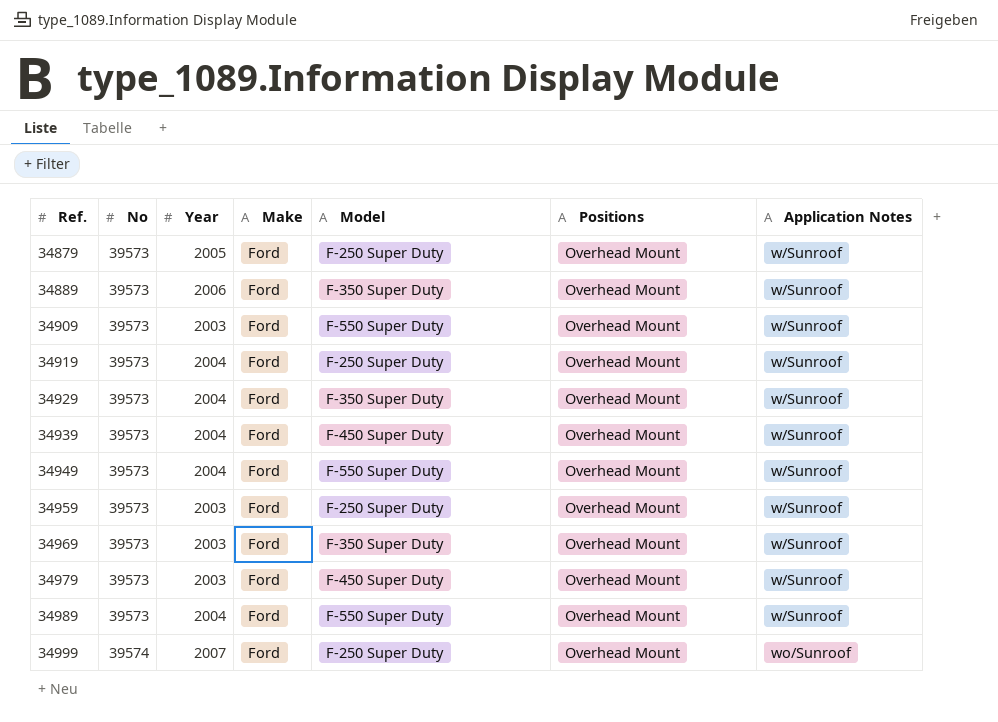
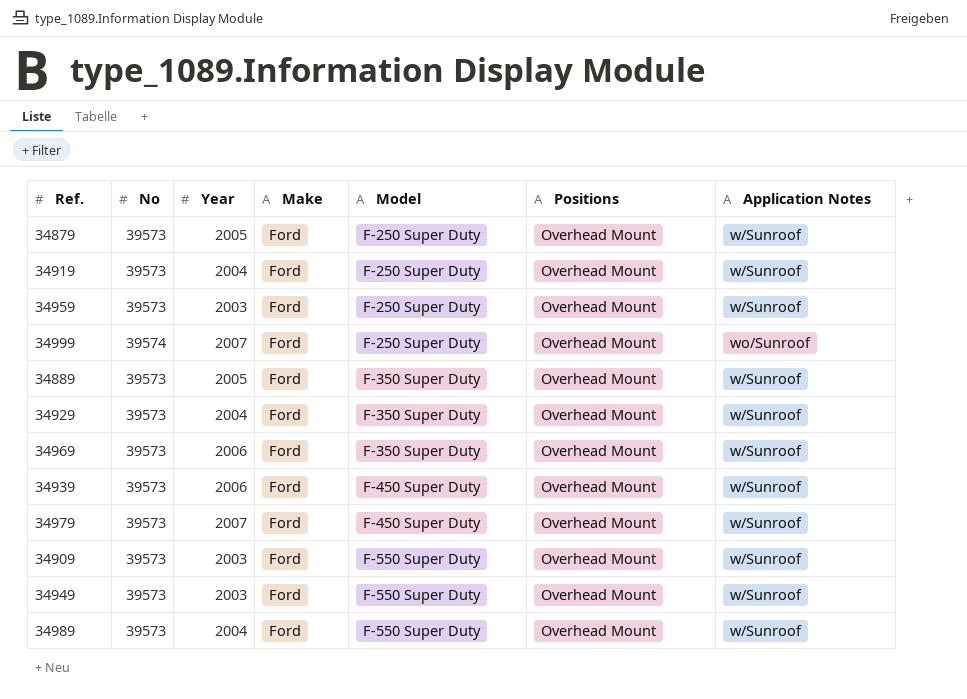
row order: Ref. ascending -> Model ascending
34889 | Year: 2006 -> 2005
34969 | Year: 2003 -> 2006
34939 | Year: 2004 -> 2006
34979 | Year: 2003 -> 2007
34949 | Year: 2004 -> 2003

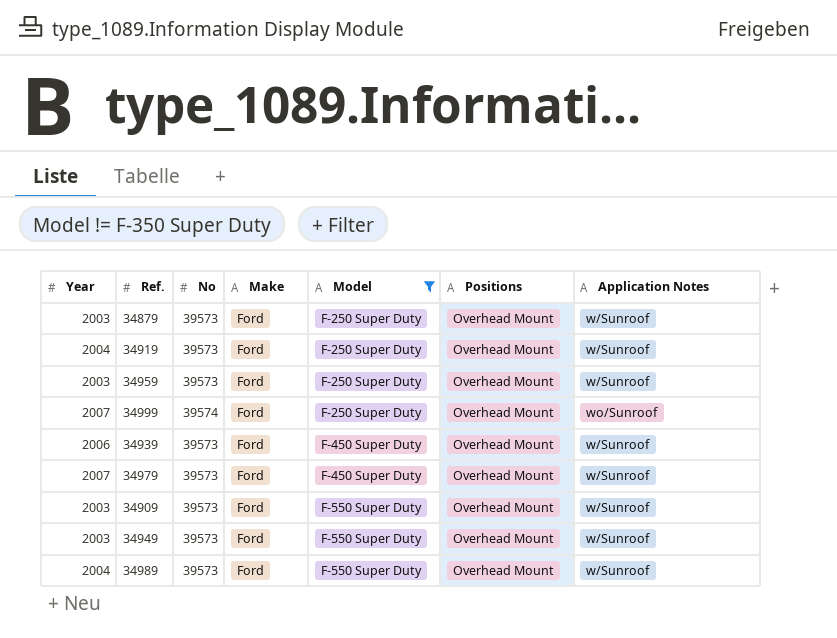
filter: none -> Model != F-350 Super Duty
column Year | position: 3 -> 1
34879 | Year: 2005 -> 2003

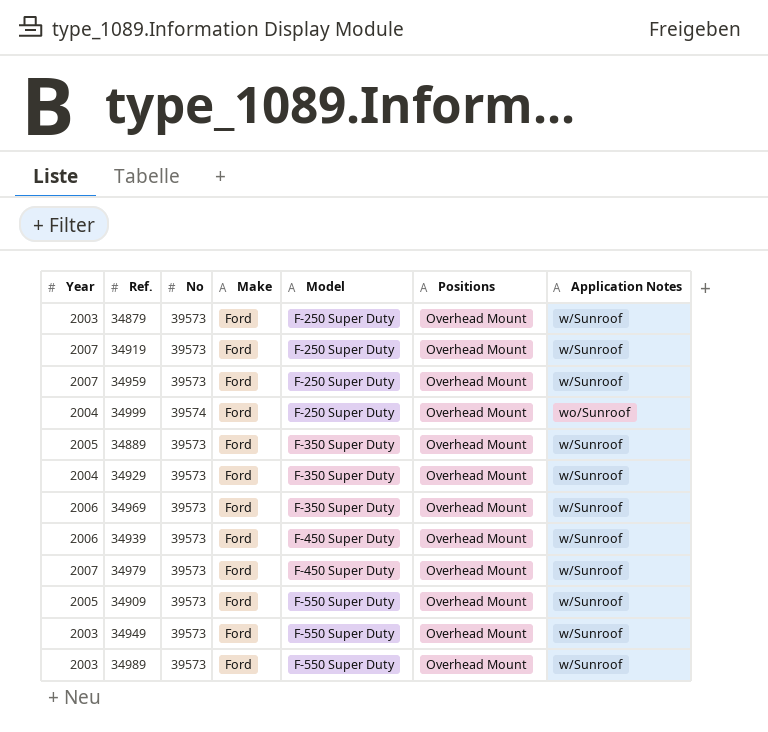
filter: Model != F-350 Super Duty -> none
34919 | Year: 2004 -> 2007
34959 | Year: 2003 -> 2007
34999 | Year: 2007 -> 2004
34909 | Year: 2003 -> 2005
34989 | Year: 2004 -> 2003

